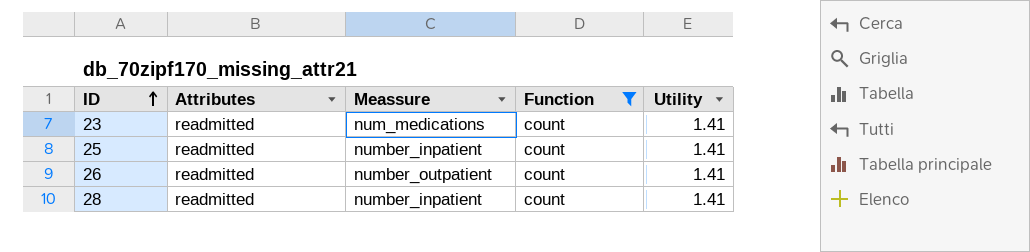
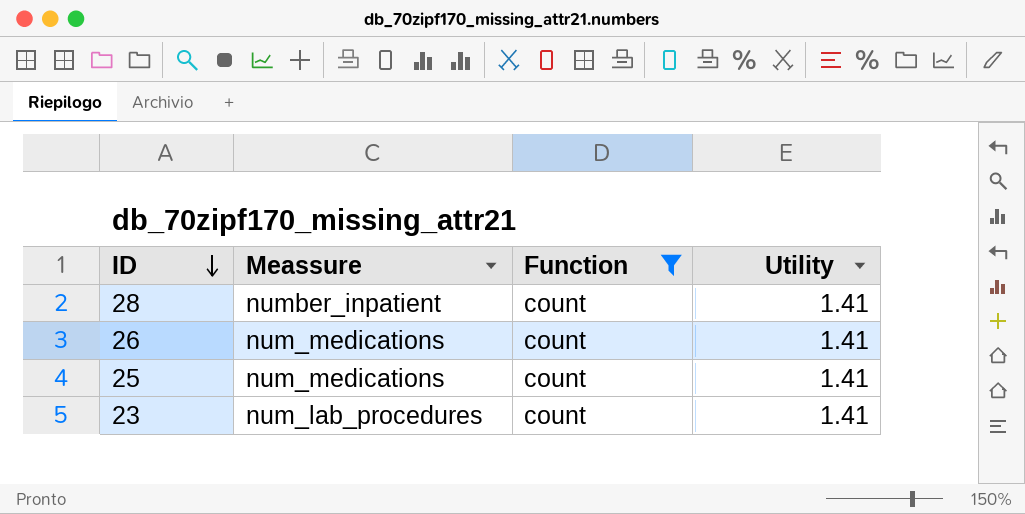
row order: ID ascending -> ID descending
column Attributes | position: 2 -> none
26 | Meassure: number_outpatient -> num_medications
25 | Meassure: number_inpatient -> num_medications
23 | Meassure: num_medications -> num_lab_procedures

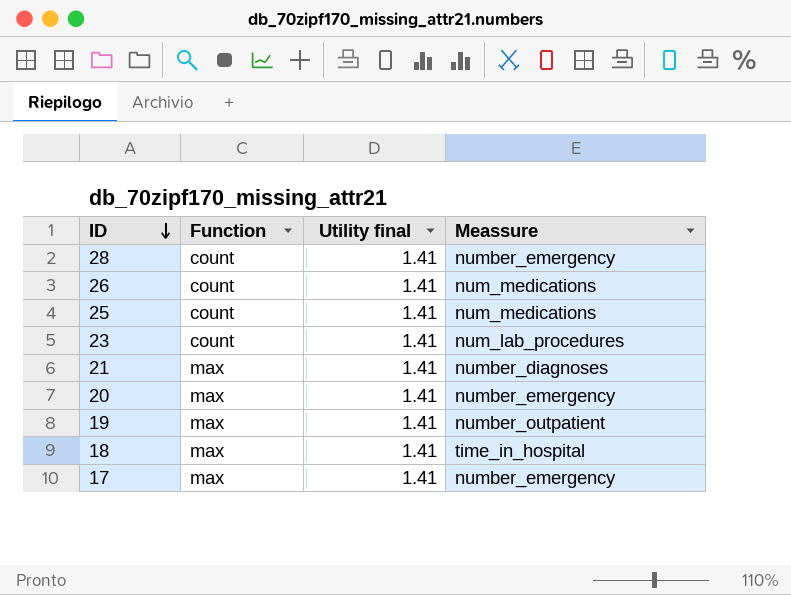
filter: Function = count -> none
column name: Utility -> Utility final
column Meassure | position: 2 -> 4
28 | Meassure: number_inpatient -> number_emergency

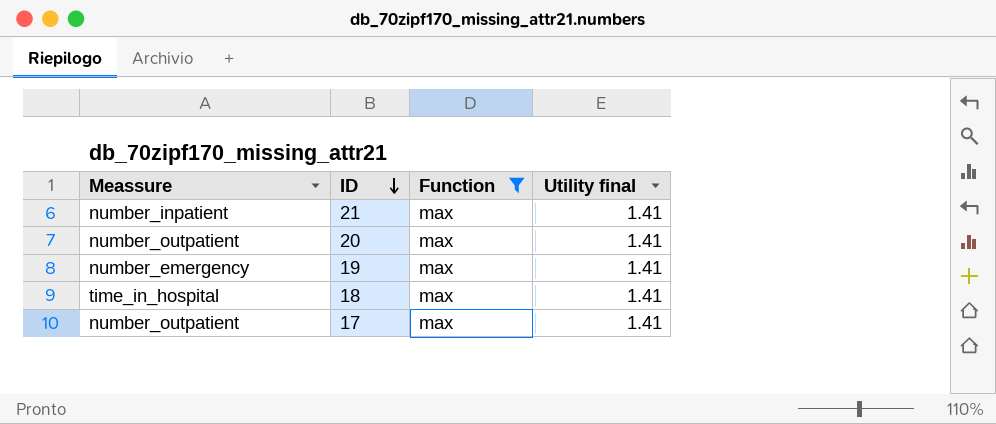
filter: none -> Function = max
column Meassure | position: 4 -> 1
21 | Meassure: number_diagnoses -> number_inpatient
20 | Meassure: number_emergency -> number_outpatient
19 | Meassure: number_outpatient -> number_emergency
17 | Meassure: number_emergency -> number_outpatient

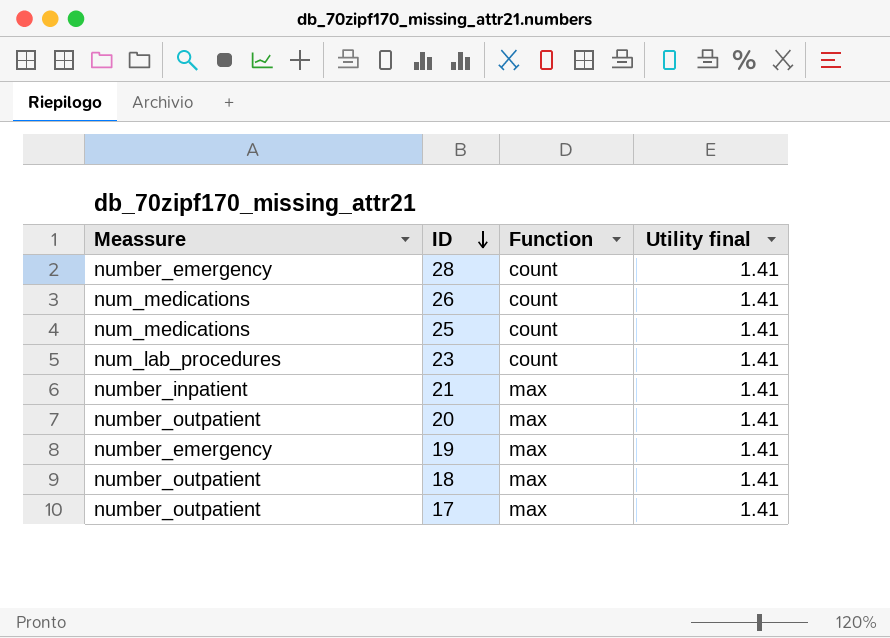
filter: Function = max -> none
18 | Meassure: time_in_hospital -> number_outpatient

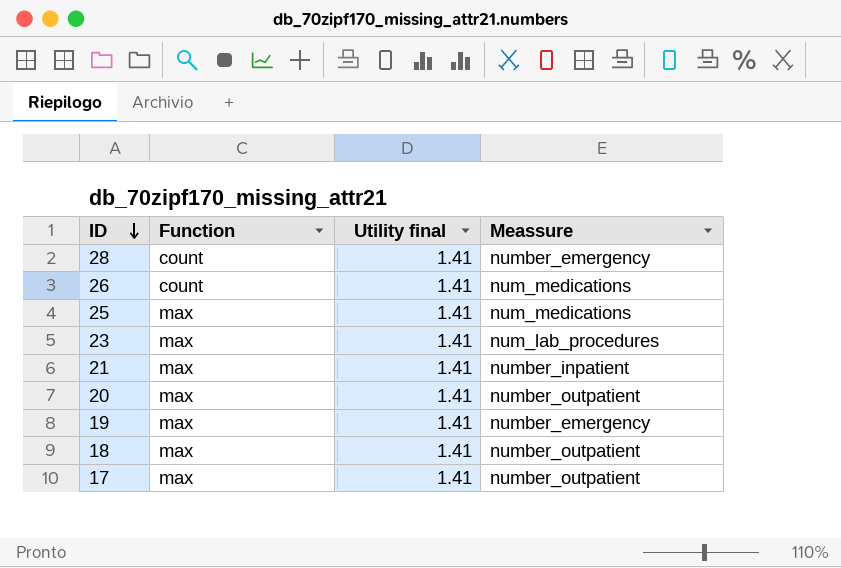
column Meassure | position: 1 -> 4
25 | Function: count -> max
23 | Function: count -> max

